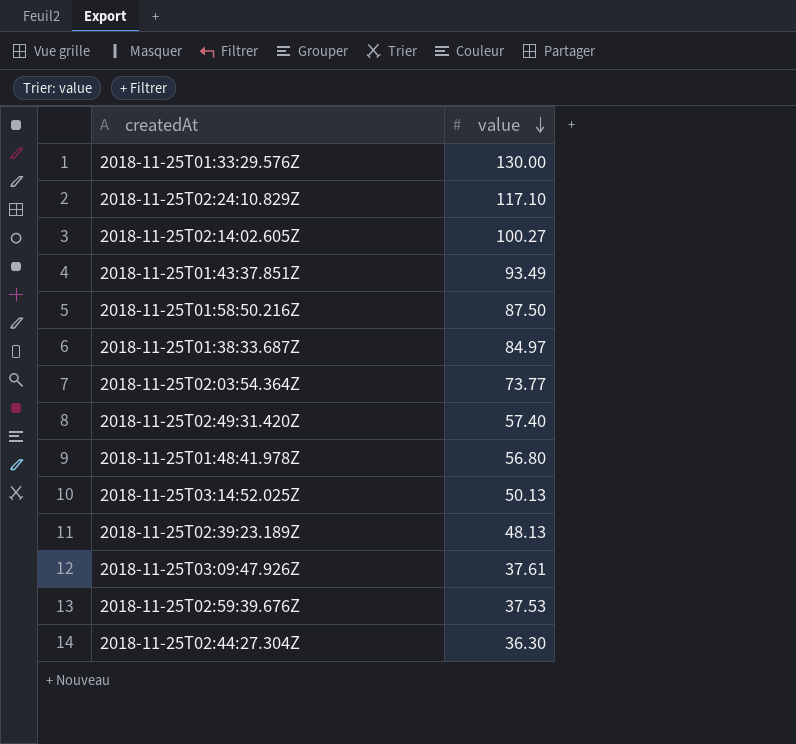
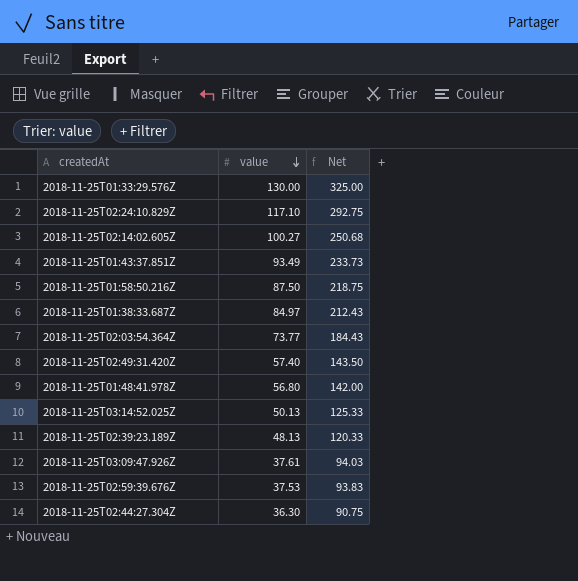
column Net | formula: none -> [value] * 2.5

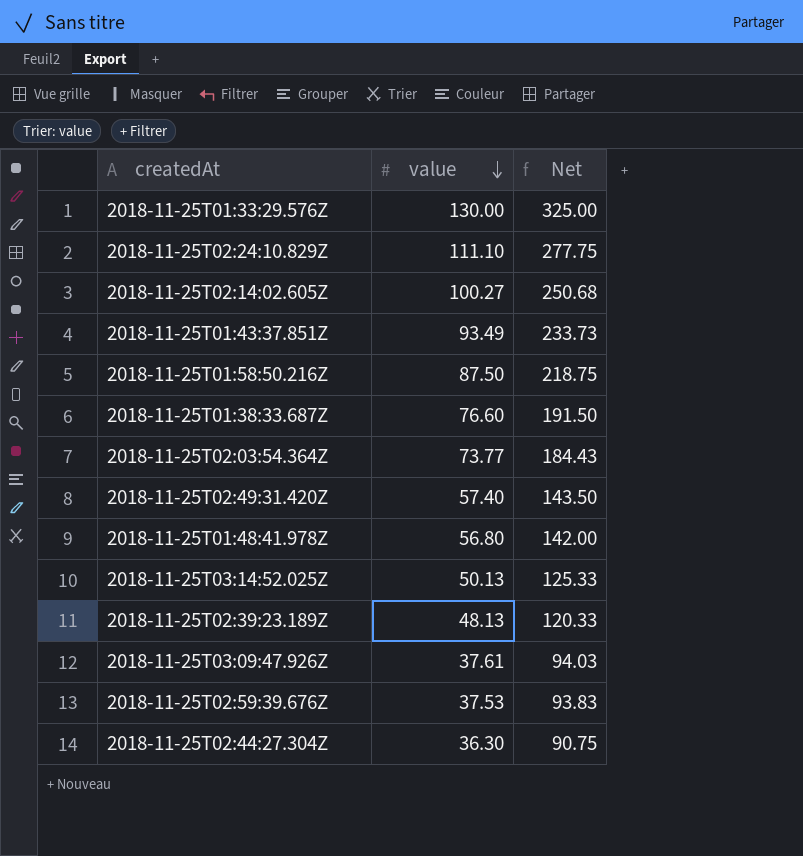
2018-11-25T02:24:10.829Z | value: 117.10 -> 111.10
2018-11-25T02:24:10.829Z | Net: 292.75 -> 277.75
2018-11-25T01:38:33.687Z | value: 84.97 -> 76.60
2018-11-25T01:38:33.687Z | Net: 212.43 -> 191.50

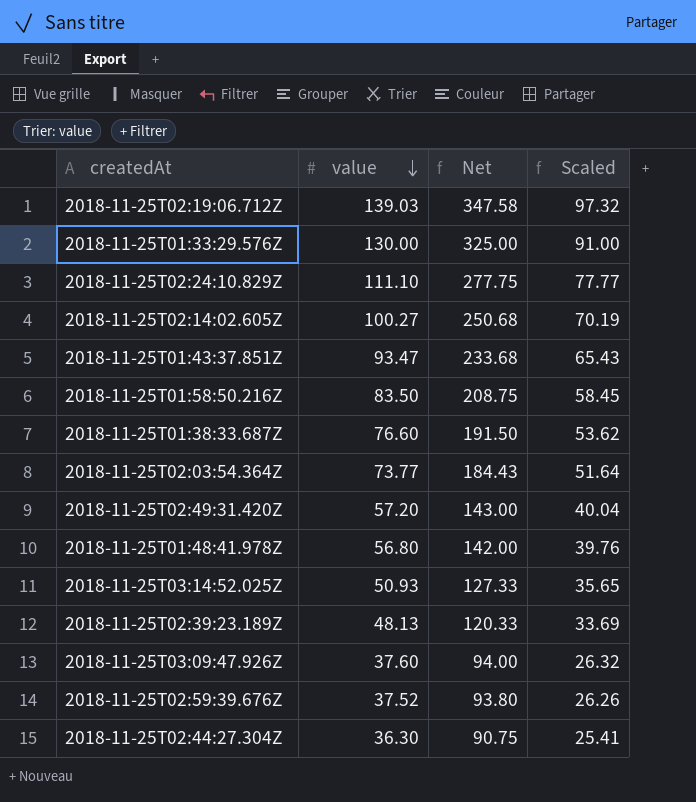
column Scaled | formula: none -> [value] * 0.7
row 2018-11-25T02:19:06.712Z: none -> 139.03 | 347.58 | 97.32
2018-11-25T01:43:37.851Z | value: 93.49 -> 93.47
2018-11-25T01:43:37.851Z | Net: 233.73 -> 233.68
2018-11-25T01:58:50.216Z | value: 87.50 -> 83.50
2018-11-25T01:58:50.216Z | Net: 218.75 -> 208.75
2018-11-25T02:49:31.420Z | value: 57.40 -> 57.20
2018-11-25T02:49:31.420Z | Net: 143.50 -> 143.00
2018-11-25T03:14:52.025Z | value: 50.13 -> 50.93
2018-11-25T03:14:52.025Z | Net: 125.33 -> 127.33
2018-11-25T03:09:47.926Z | value: 37.61 -> 37.60
2018-11-25T03:09:47.926Z | Net: 94.03 -> 94.00
2018-11-25T02:59:39.676Z | value: 37.53 -> 37.52
2018-11-25T02:59:39.676Z | Net: 93.83 -> 93.80

